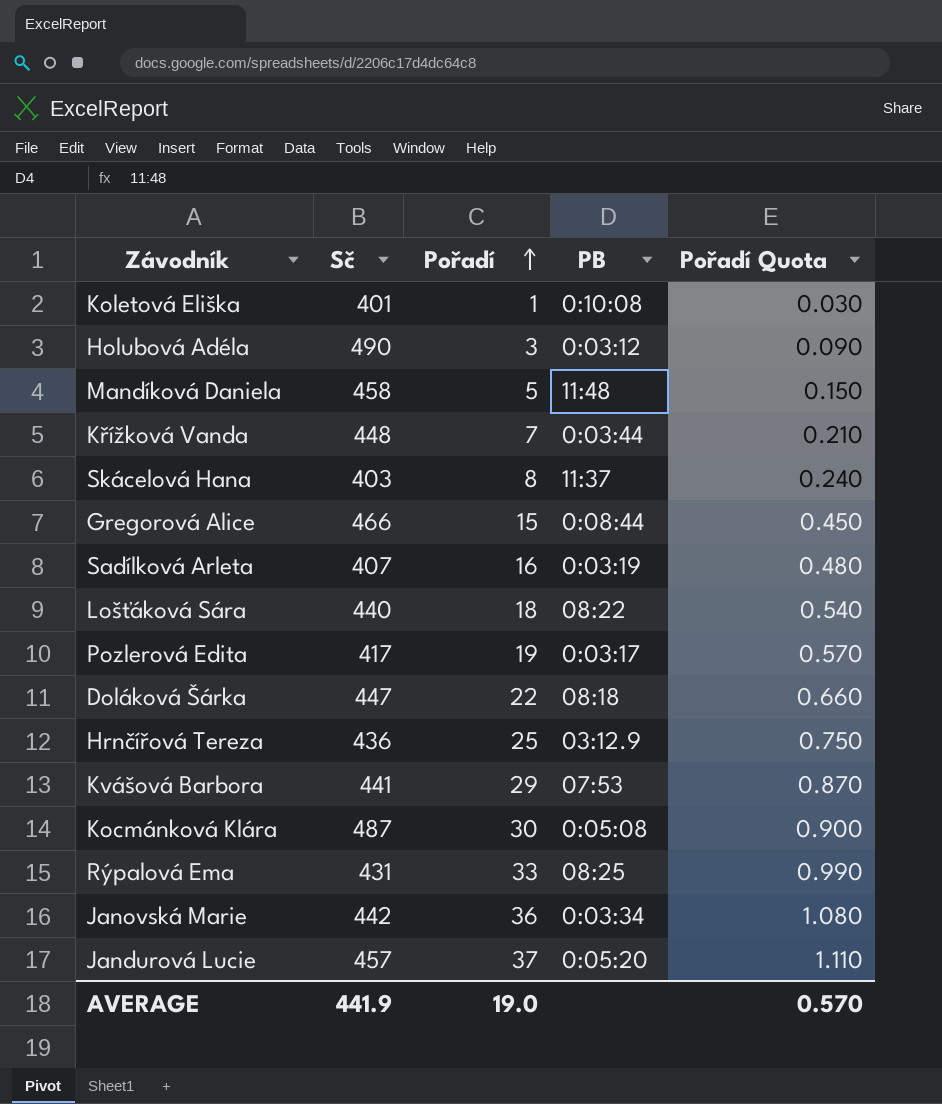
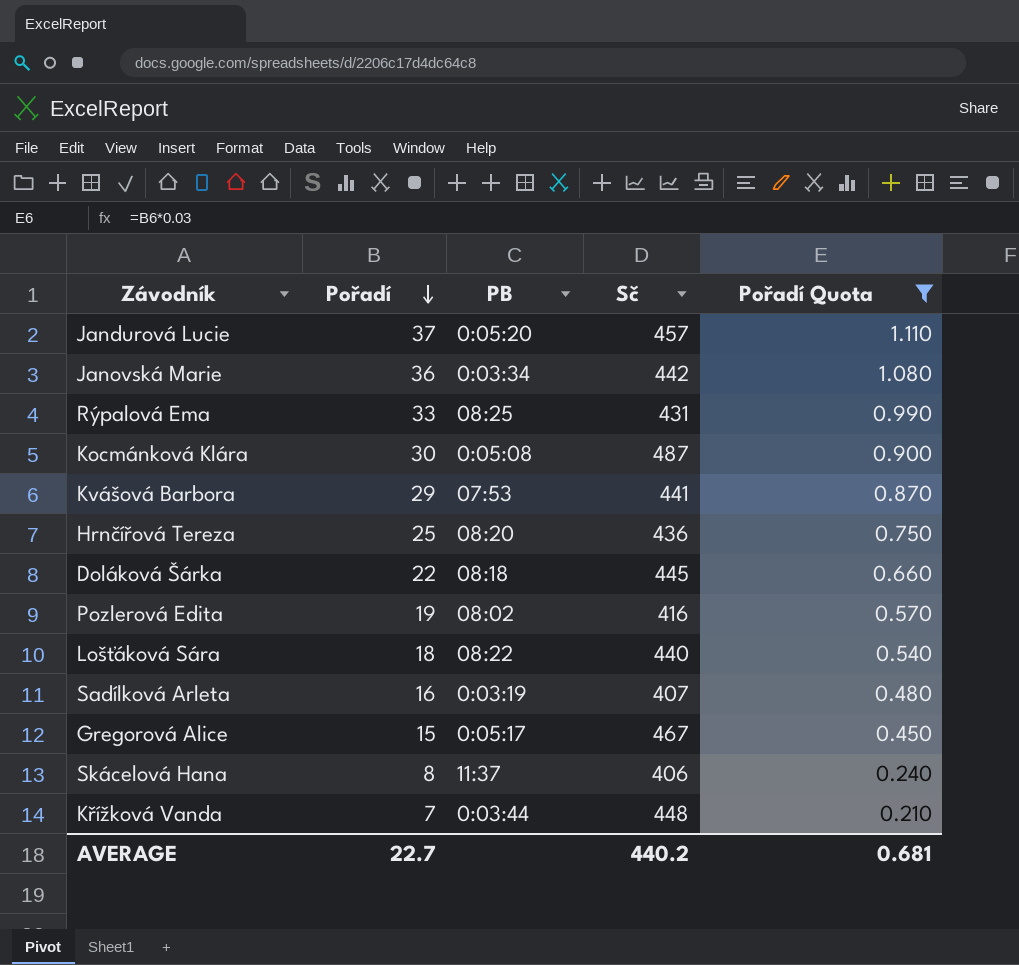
filter: none -> Pořadí Quota >= 0.210
row order: Pořadí ascending -> Pořadí descending
column Sč | position: 2 -> 4
Hrnčířová Tereza | PB: 03:12.9 -> 08:20
Doláková Šárka | Sč: 447 -> 445
Pozlerová Edita | PB: 0:03:17 -> 08:02
Pozlerová Edita | Sč: 417 -> 416
Gregorová Alice | PB: 0:08:44 -> 0:05:17
Gregorová Alice | Sč: 466 -> 467
Skácelová Hana | Sč: 403 -> 406
AVERAGE | Pořadí: 19.0 -> 22.7
AVERAGE | Sč: 441.9 -> 440.2
AVERAGE | Pořadí Quota: 0.570 -> 0.681

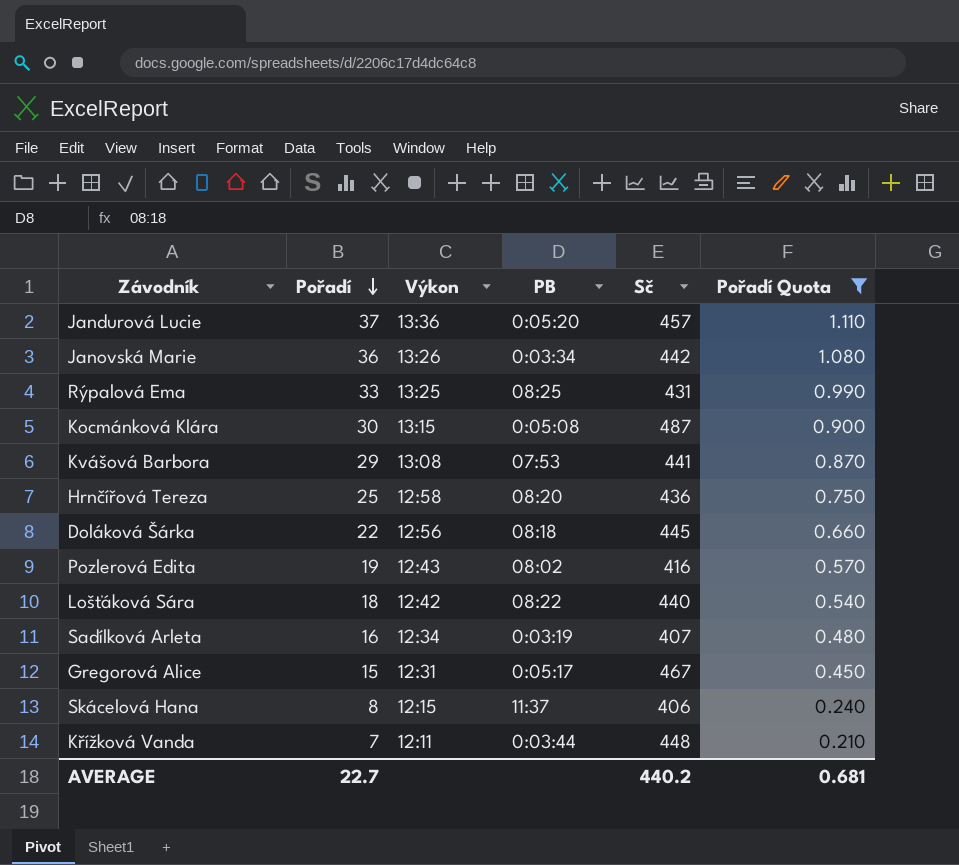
column Výkon | position: none -> 3

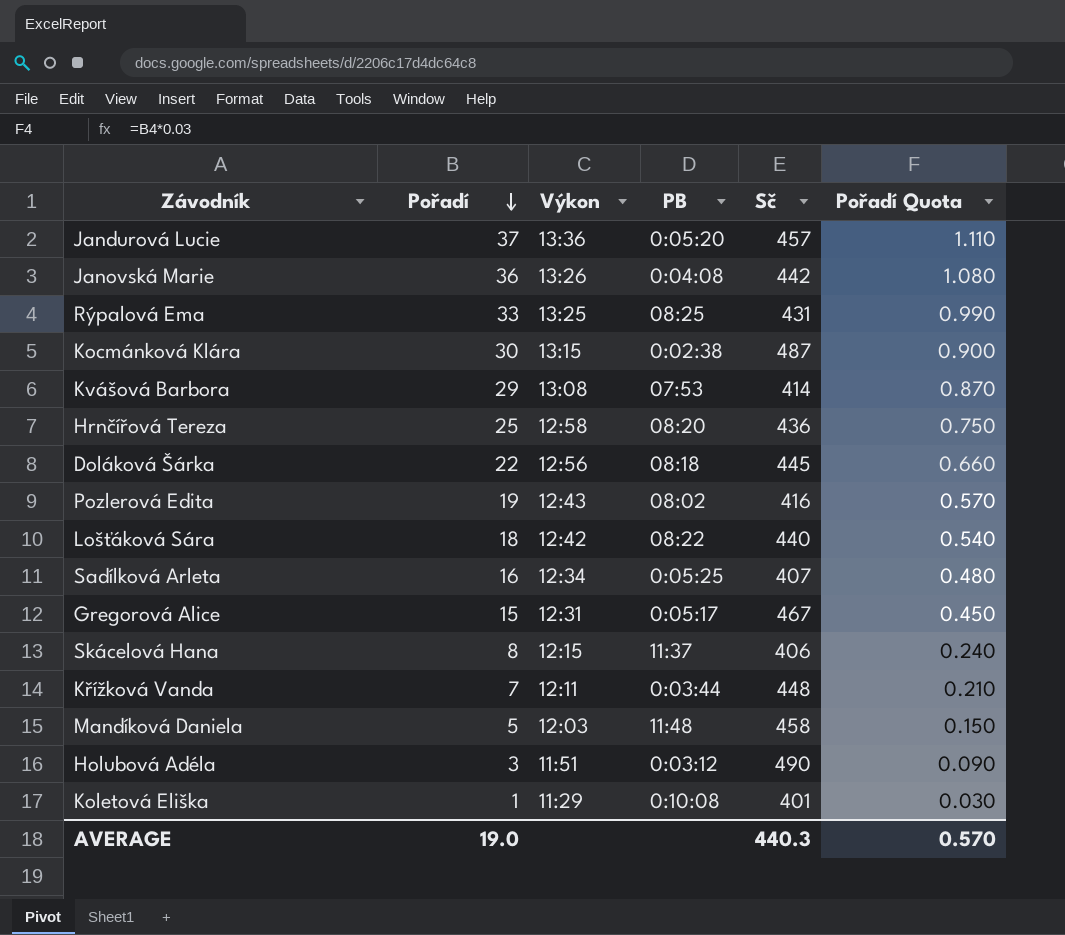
filter: Pořadí Quota >= 0.210 -> none
Janovská Marie | PB: 0:03:34 -> 0:04:08
Kocmánková Klára | PB: 0:05:08 -> 0:02:38
Kvášová Barbora | Sč: 441 -> 414
Sadílková Arleta | PB: 0:03:19 -> 0:05:25
AVERAGE | Pořadí: 22.7 -> 19.0
AVERAGE | Sč: 440.2 -> 440.3
AVERAGE | Pořadí Quota: 0.681 -> 0.570

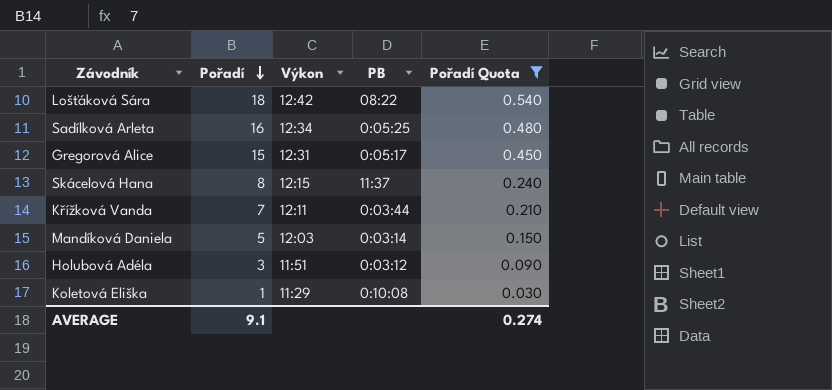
filter: none -> Pořadí Quota <= 0.540
column Sč | position: 5 -> none
Mandíková Daniela | PB: 11:48 -> 0:03:14
AVERAGE | Pořadí: 19.0 -> 9.1
AVERAGE | Pořadí Quota: 0.570 -> 0.274

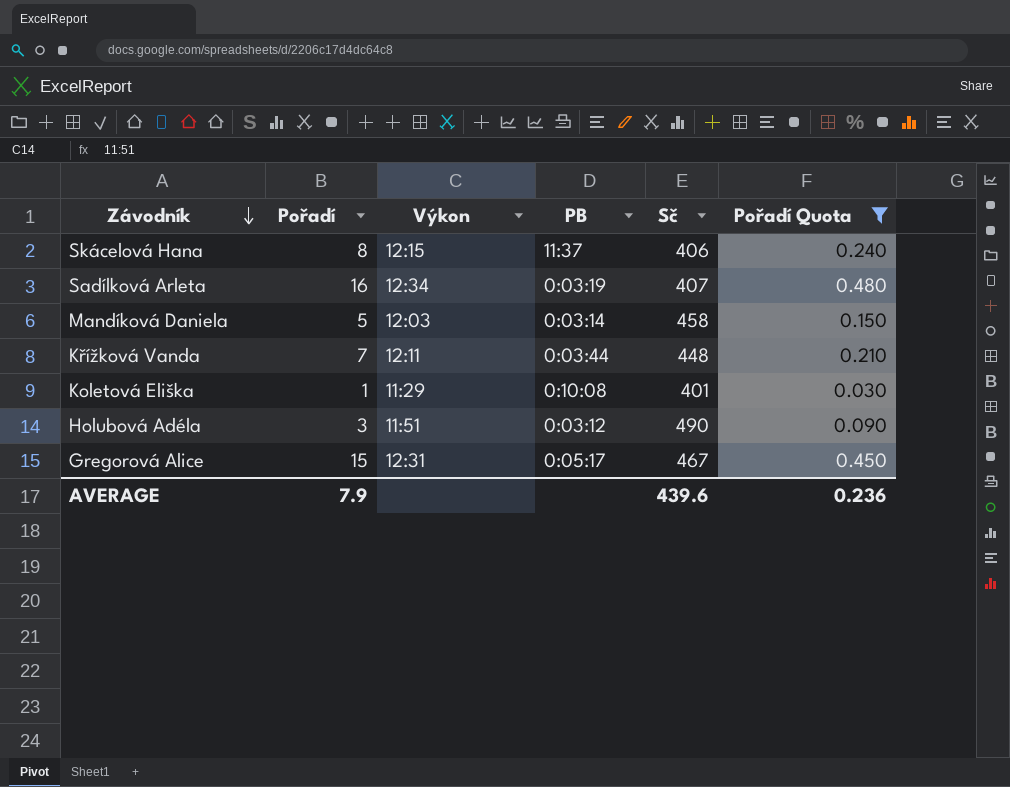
row order: Pořadí descending -> Závodník descending
column Sč | position: none -> 5
row Lošťáková Sára: 18 | 12:42 | 08:22 | 0.540 -> none
Sadílková Arleta | PB: 0:05:25 -> 0:03:19
AVERAGE | Pořadí: 9.1 -> 7.9
AVERAGE | Pořadí Quota: 0.274 -> 0.236

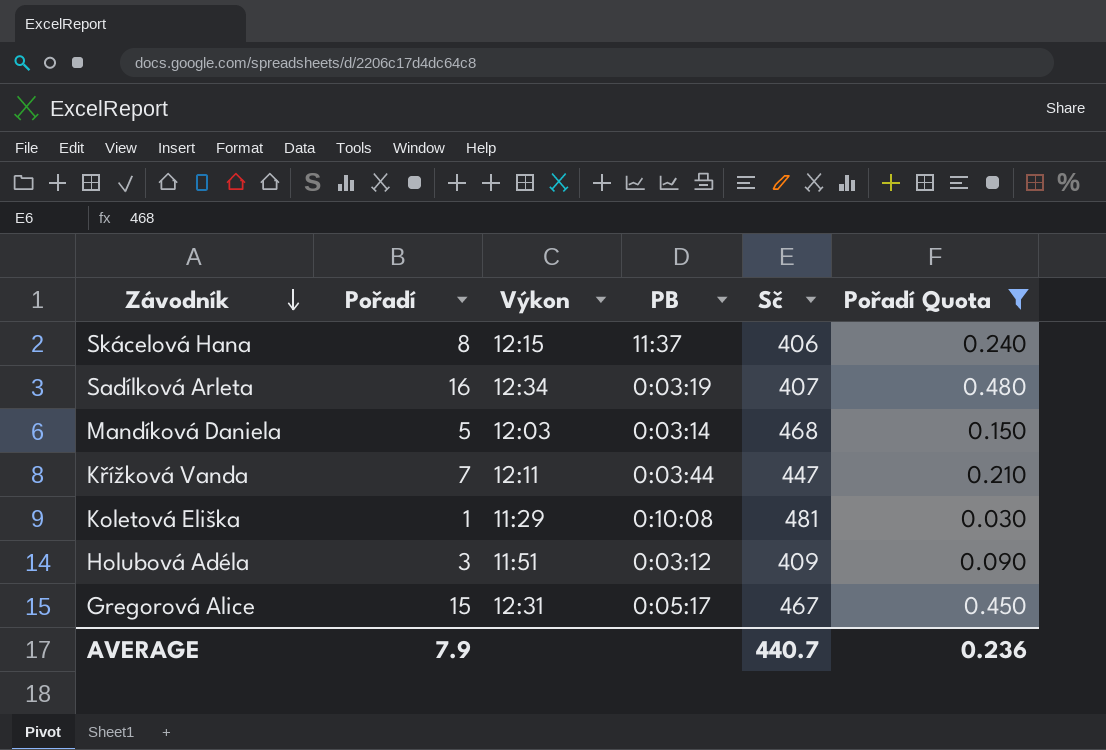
Mandíková Daniela | Sč: 458 -> 468
Křížková Vanda | Sč: 448 -> 447
Koletová Eliška | Sč: 401 -> 481
Holubová Adéla | Sč: 490 -> 409
AVERAGE | Sč: 439.6 -> 440.7

